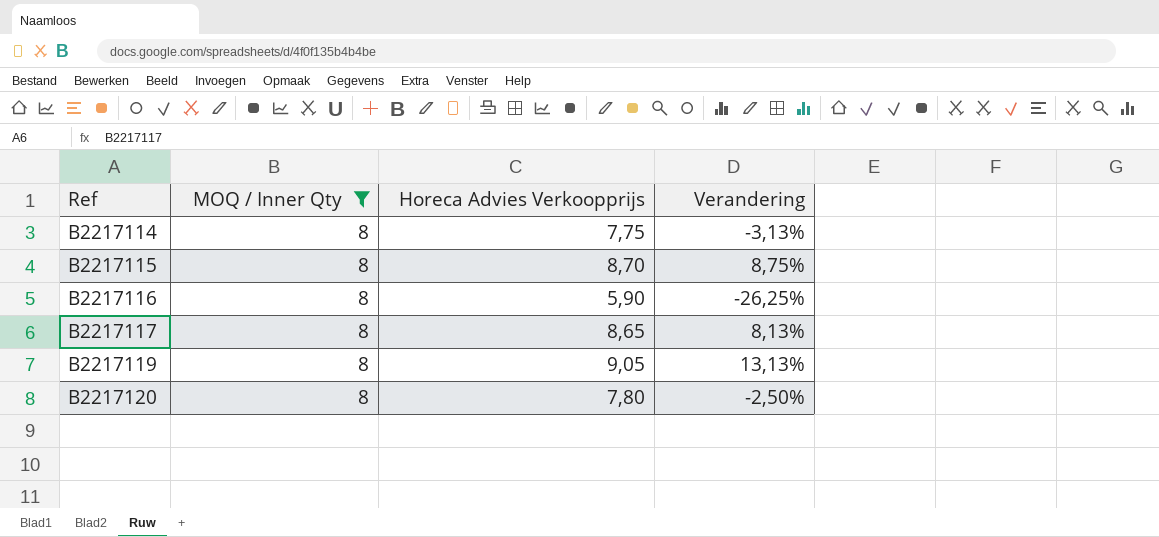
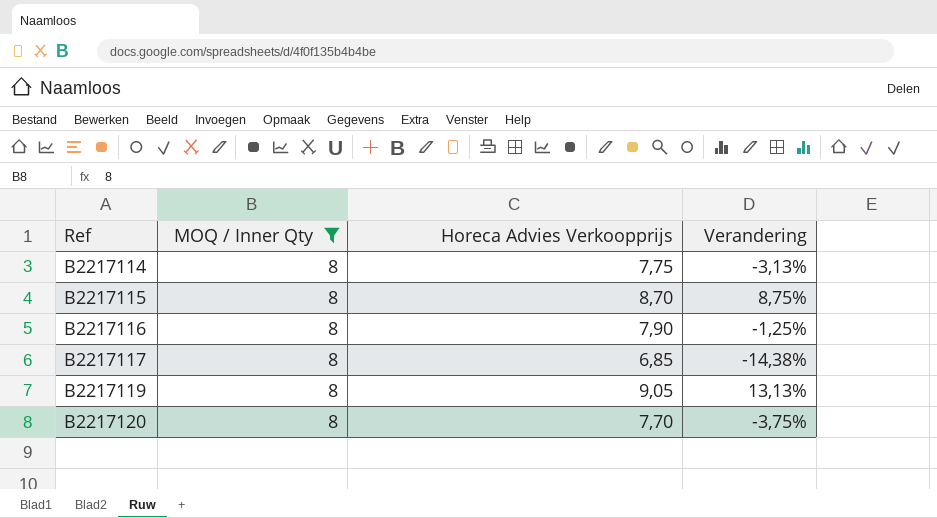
B2217116 | Horeca Advies Verkoopprijs: 5,90 -> 7,90
B2217116 | Verandering: -26,25% -> -1,25%
B2217117 | Horeca Advies Verkoopprijs: 8,65 -> 6,85
B2217117 | Verandering: 8,13% -> -14,38%
B2217120 | Horeca Advies Verkoopprijs: 7,80 -> 7,70
B2217120 | Verandering: -2,50% -> -3,75%

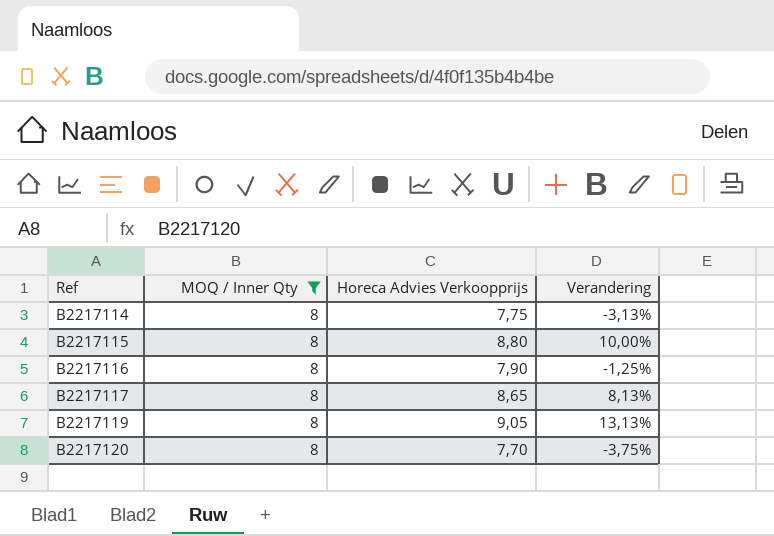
B2217115 | Horeca Advies Verkoopprijs: 8,70 -> 8,80
B2217115 | Verandering: 8,75% -> 10,00%
B2217117 | Horeca Advies Verkoopprijs: 6,85 -> 8,65
B2217117 | Verandering: -14,38% -> 8,13%

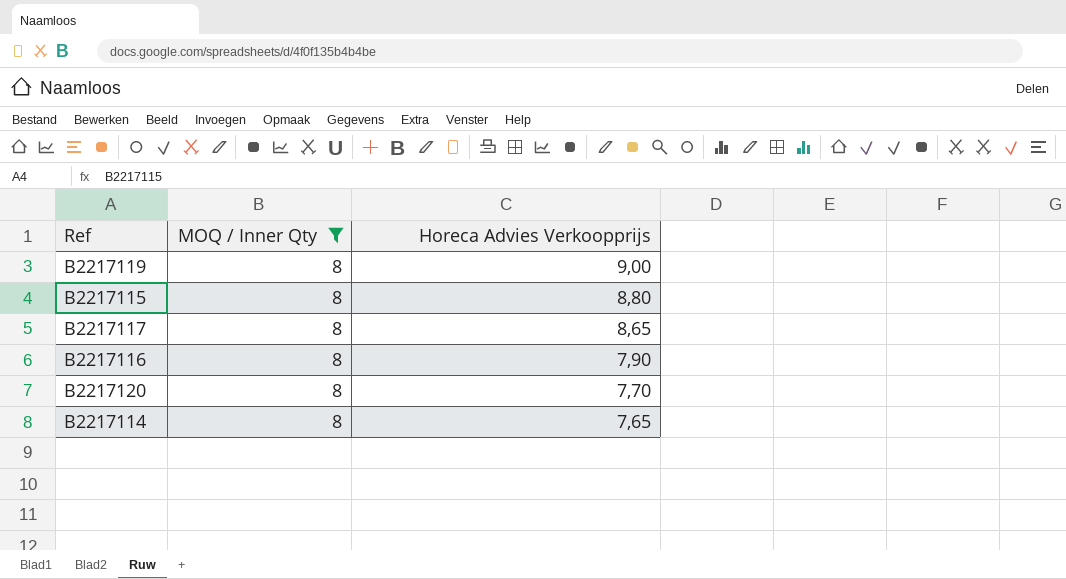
row order: Ref ascending -> Horeca Advies Verkoopprijs descending
column Verandering | formula: ([Horeca Advies Verkoopprijs] - [MOQ / Inner Qty]) / [MOQ / Inner Qty] -> none
B2217119 | Horeca Advies Verkoopprijs: 9,05 -> 9,00
B2217114 | Horeca Advies Verkoopprijs: 7,75 -> 7,65

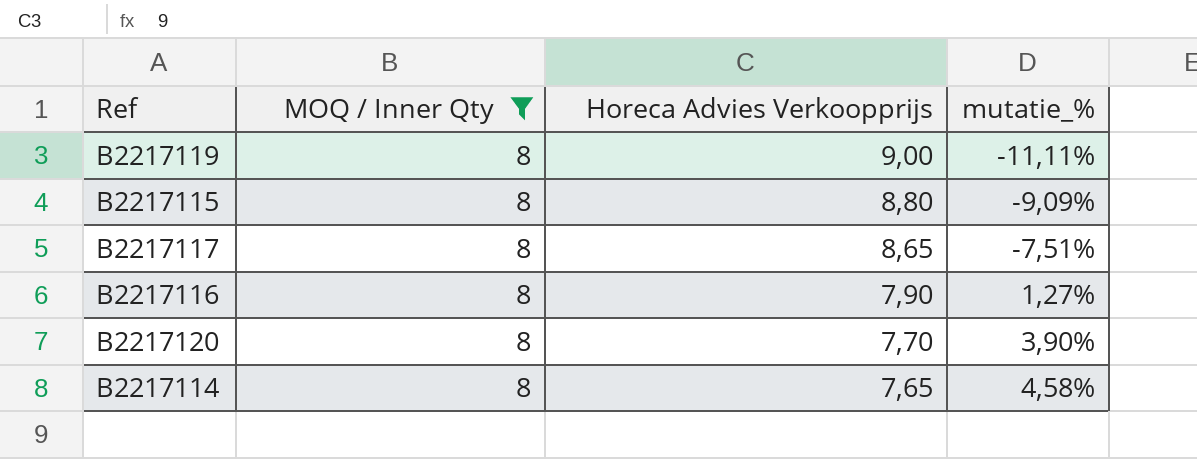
column mutatie_% | formula: none -> ([MOQ / Inner Qty] - [Horeca Advies Verkoopprijs]) / [Horeca Advies Verkoopprijs]

